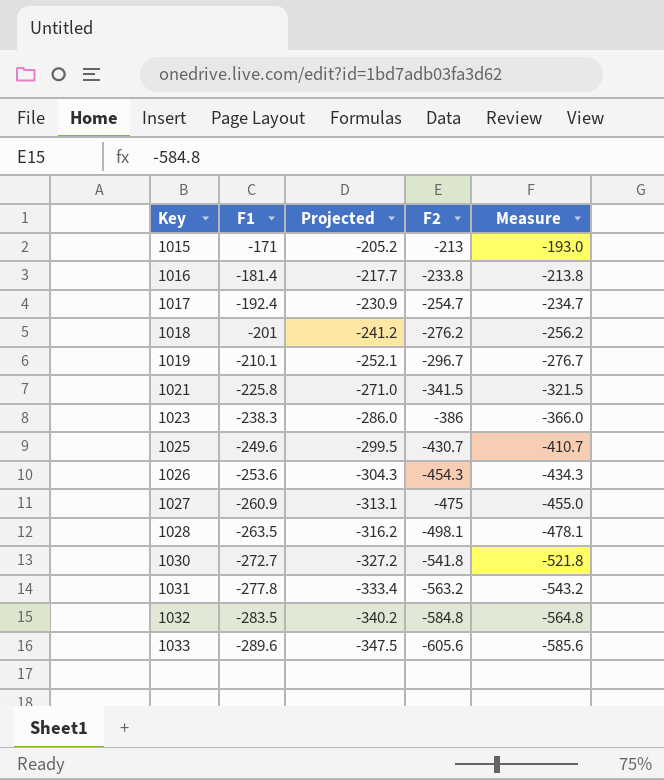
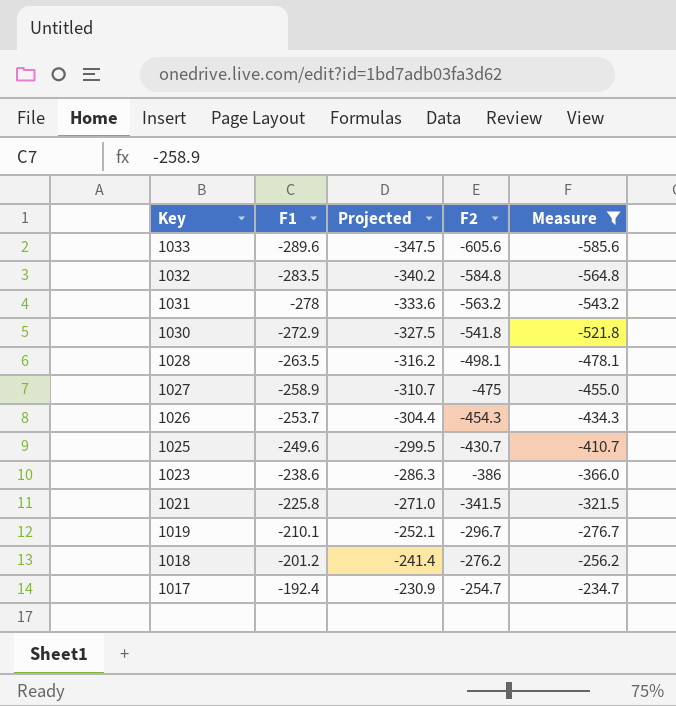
filter: none -> Measure <= -234.7
row order: Key ascending -> Key descending
1031 | F1: -277.8 -> -278
1031 | Projected: -333.4 -> -333.6
1030 | F1: -272.7 -> -272.9
1030 | Projected: -327.2 -> -327.5
1027 | F1: -260.9 -> -258.9
1027 | Projected: -313.1 -> -310.7
1026 | F1: -253.6 -> -253.7
1026 | Projected: -304.3 -> -304.4
1023 | F1: -238.3 -> -238.6
1023 | Projected: -286.0 -> -286.3
1018 | F1: -201 -> -201.2
1018 | Projected: -241.2 -> -241.4

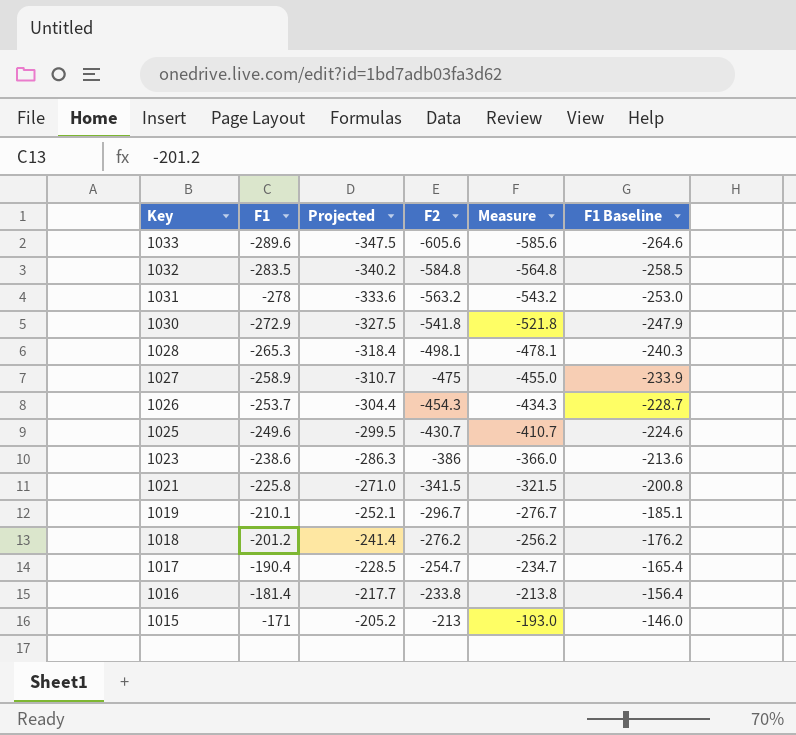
filter: Measure <= -234.7 -> none
column F1 Baseline | formula: none -> [F1] + 25
1028 | F1: -263.5 -> -265.3
1028 | Projected: -316.2 -> -318.4
1017 | F1: -192.4 -> -190.4
1017 | Projected: -230.9 -> -228.5

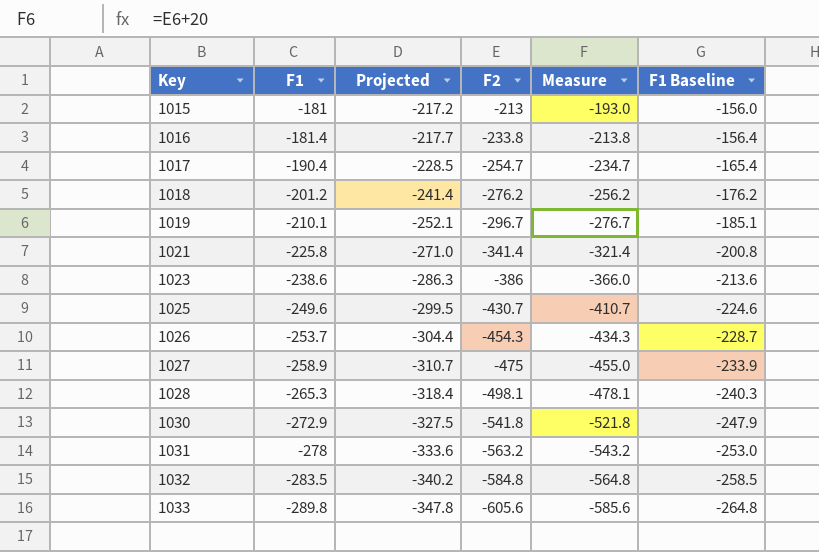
row order: Key descending -> Key ascending
1015 | F1: -171 -> -181
1015 | Projected: -205.2 -> -217.2
1015 | F1 Baseline: -146.0 -> -156.0
1021 | F2: -341.5 -> -341.4
1021 | Measure: -321.5 -> -321.4
1033 | F1: -289.6 -> -289.8
1033 | Projected: -347.5 -> -347.8
1033 | F1 Baseline: -264.6 -> -264.8

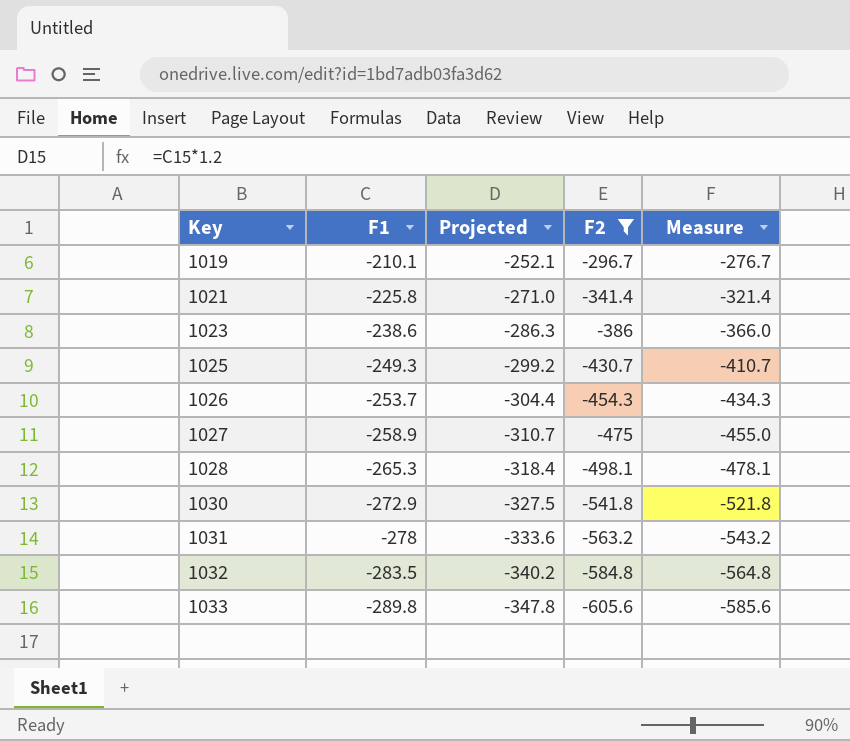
filter: none -> F2 <= -296.7
column F1 Baseline | formula: [F1] + 25 -> none
1025 | F1: -249.6 -> -249.3
1025 | Projected: -299.5 -> -299.2

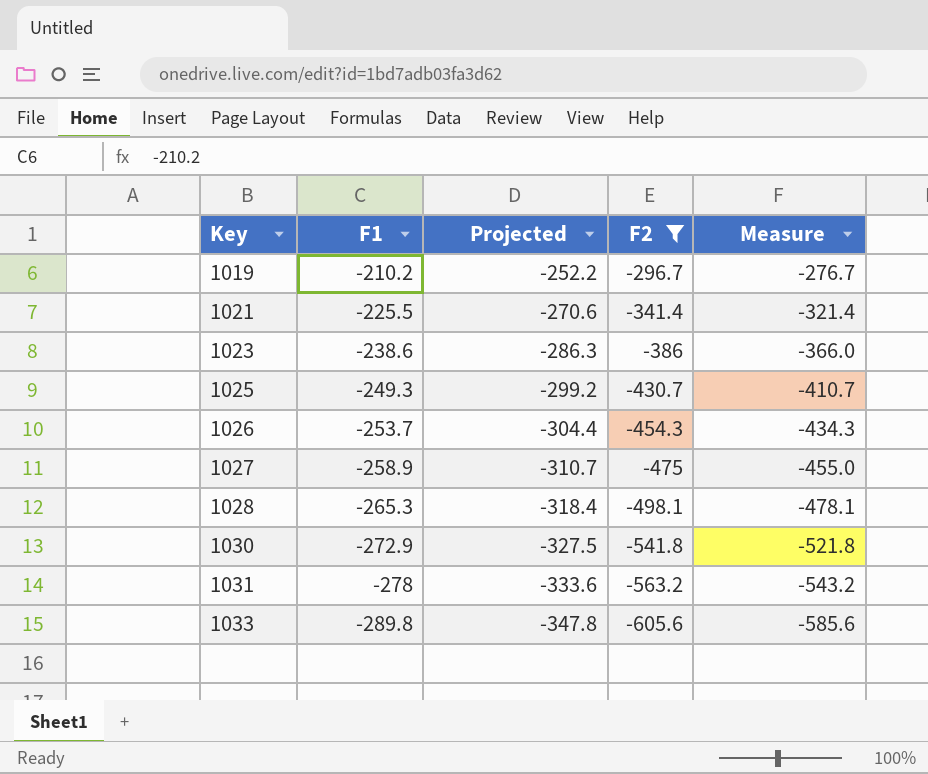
row 1032: -283.5 | -340.2 | -584.8 | -564.8 -> none
1019 | F1: -210.1 -> -210.2
1019 | Projected: -252.1 -> -252.2
1021 | F1: -225.8 -> -225.5
1021 | Projected: -271.0 -> -270.6

